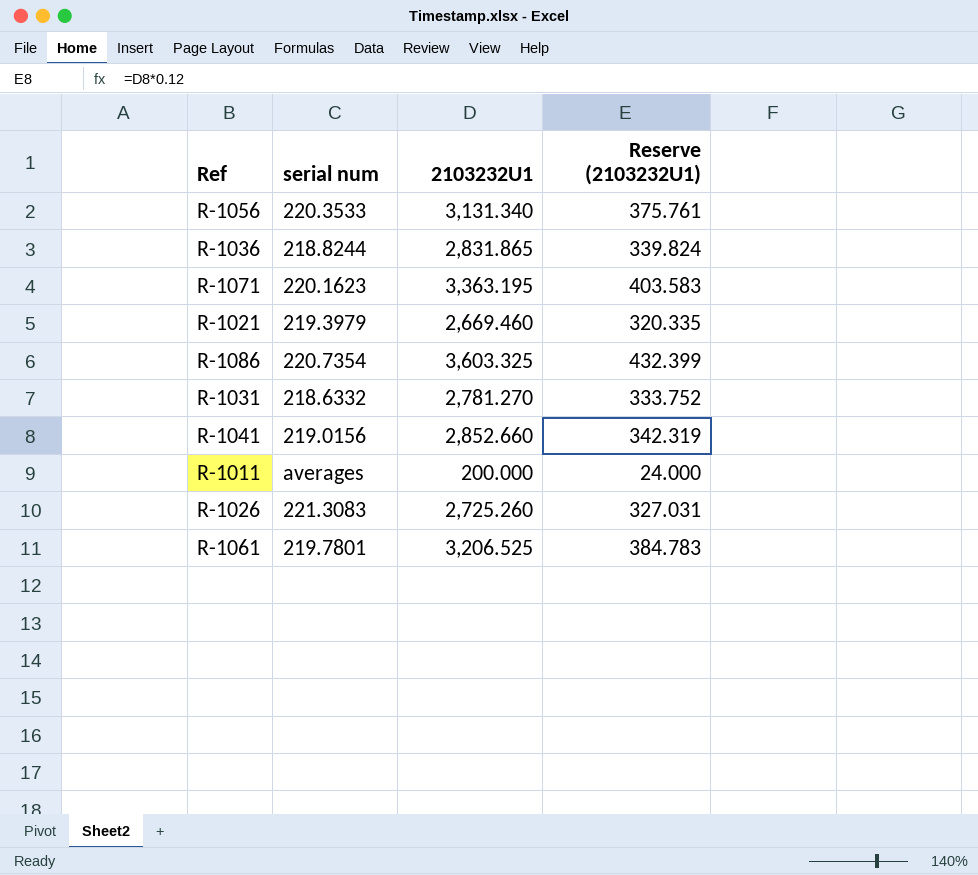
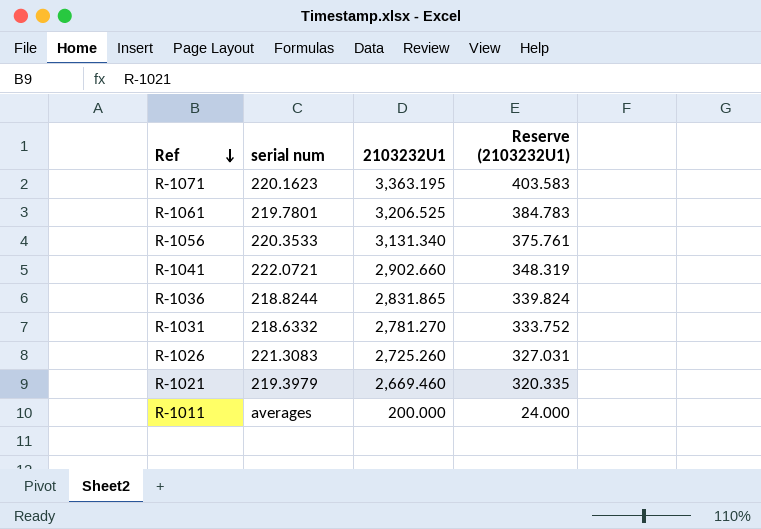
row order: none -> Ref descending
row R-1086: 220.7354 | 3,603.325 | 432.399 -> none
R-1041 | serial num: 219.0156 -> 222.0721
R-1041 | 2103232U1: 2,852.660 -> 2,902.660
R-1041 | Reserve (2103232U1): 342.319 -> 348.319

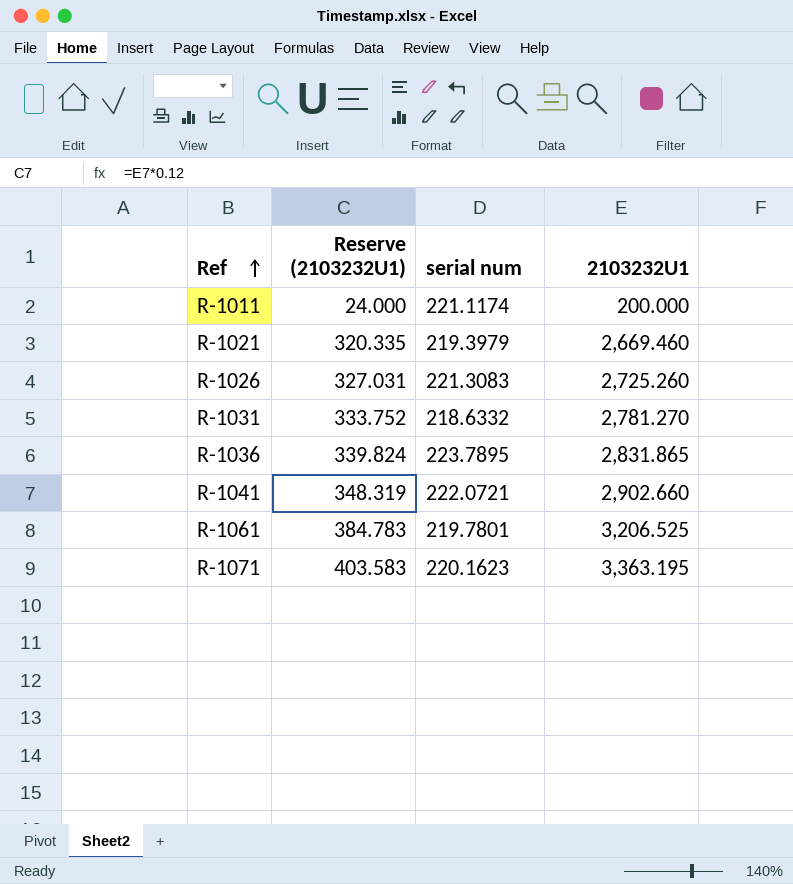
row order: Ref descending -> Ref ascending
column Reserve (2103232U1) | position: 4 -> 2
row R-1056: 220.3533 | 3,131.340 | 375.761 -> none
R-1011 | serial num: averages -> 221.1174
R-1036 | serial num: 218.8244 -> 223.7895

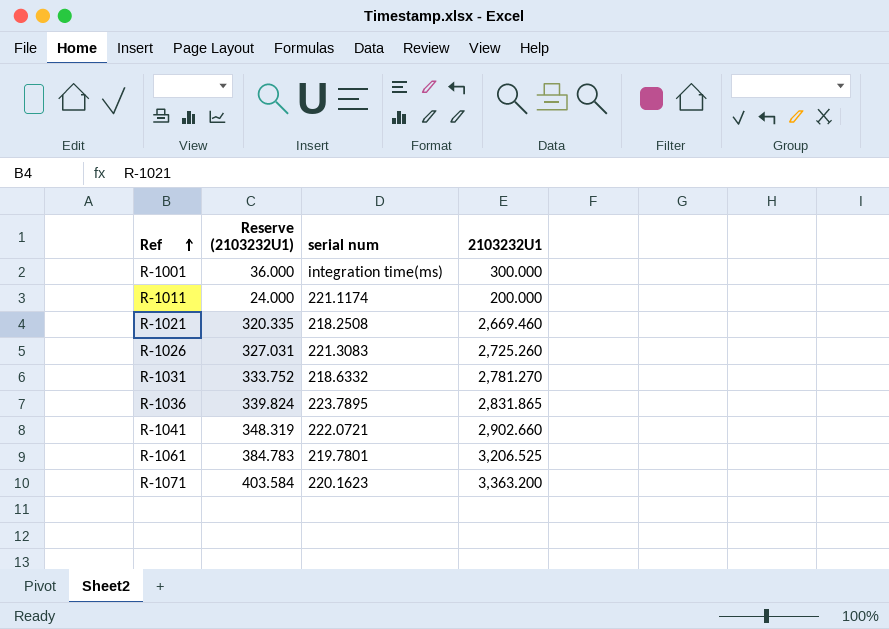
row R-1001: none -> 36.000 | integration time(ms) | 300.000
R-1021 | serial num: 219.3979 -> 218.2508
R-1071 | Reserve (2103232U1): 403.583 -> 403.584
R-1071 | 2103232U1: 3,363.195 -> 3,363.200

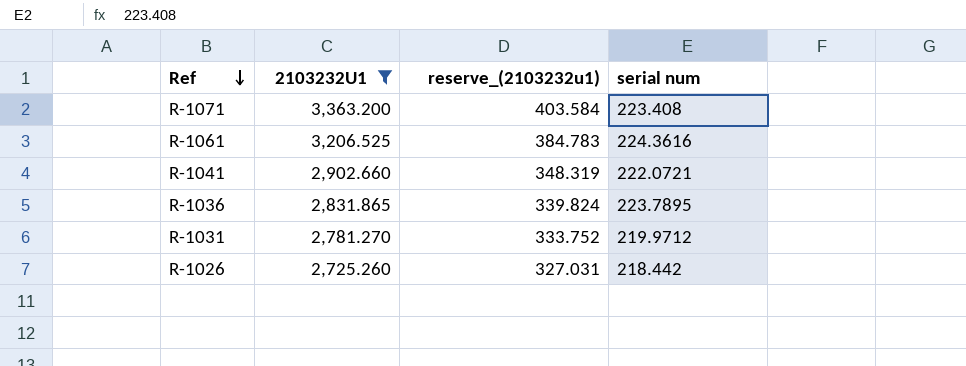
filter: none -> 2103232U1 >= 2,725.260
row order: Ref ascending -> Ref descending
column 2103232U1 | position: 4 -> 2
column name: Reserve (2103232U1) -> reserve_(2103232u1)
R-1071 | serial num: 220.1623 -> 223.408
R-1061 | serial num: 219.7801 -> 224.3616
R-1031 | serial num: 218.6332 -> 219.9712
R-1026 | serial num: 221.3083 -> 218.442

